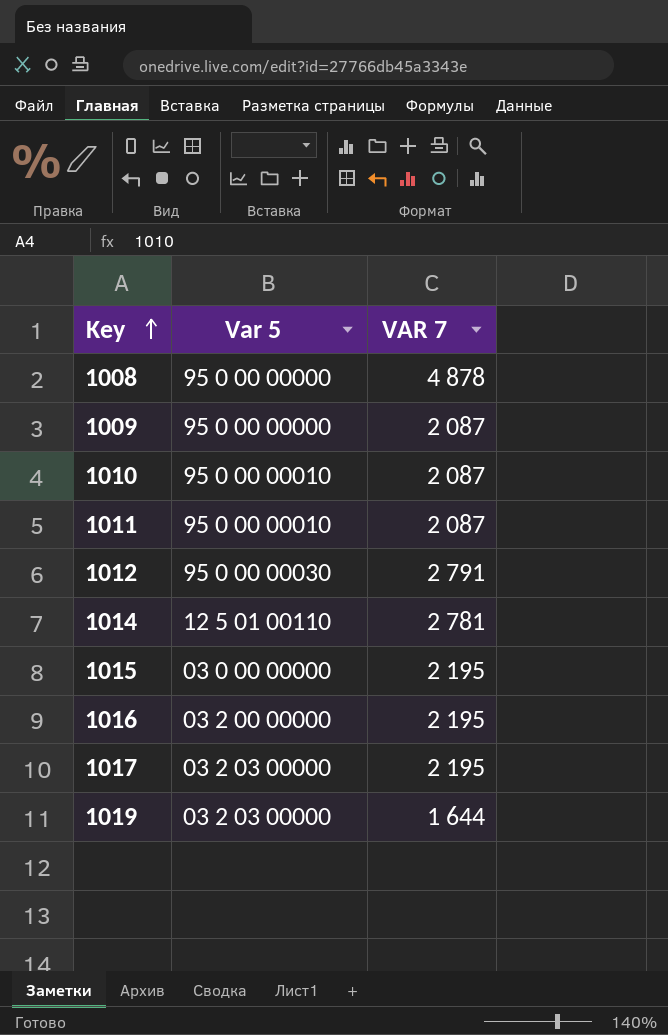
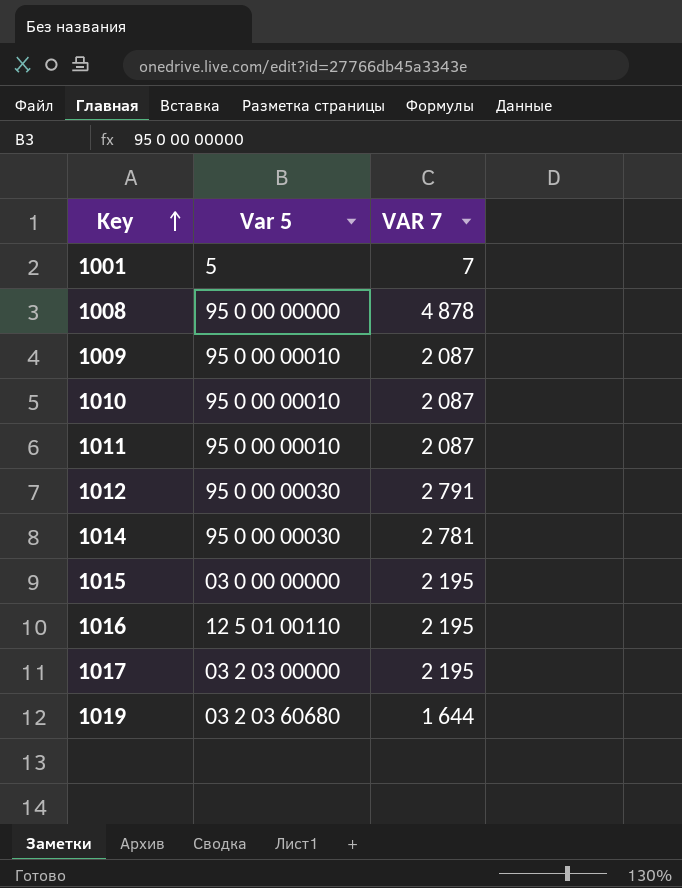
row 1001: none -> 5 | 7
1009 | Var 5: 95 0 00 00000 -> 95 0 00 00010
1014 | Var 5: 12 5 01 00110 -> 95 0 00 00030
1016 | Var 5: 03 2 00 00000 -> 12 5 01 00110
1019 | Var 5: 03 2 03 00000 -> 03 2 03 60680

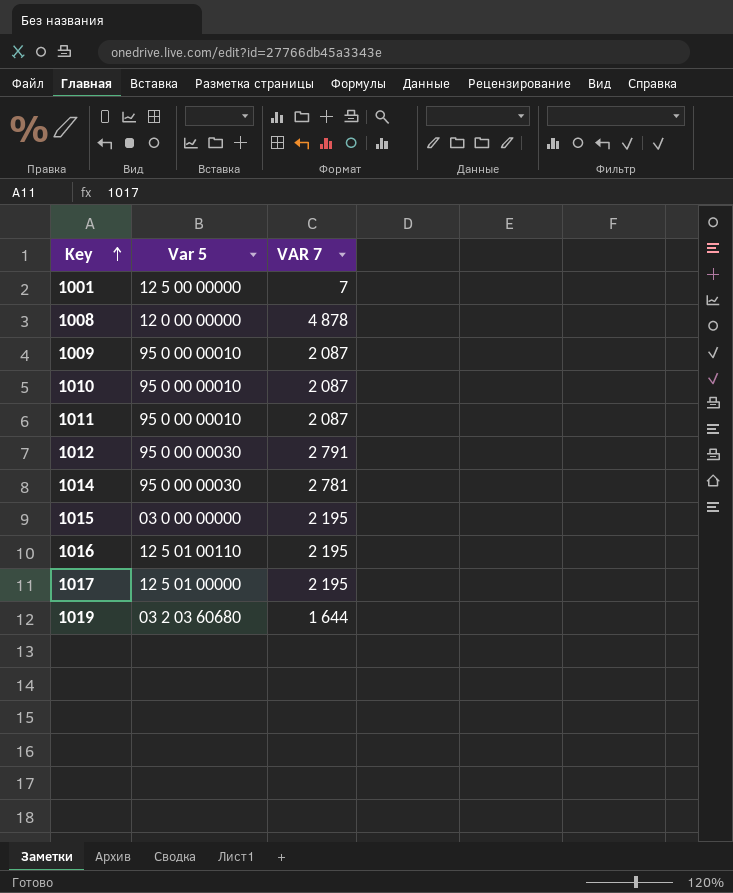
1001 | Var 5: 5 -> 12 5 00 00000
1008 | Var 5: 95 0 00 00000 -> 12 0 00 00000
1017 | Var 5: 03 2 03 00000 -> 12 5 01 00000

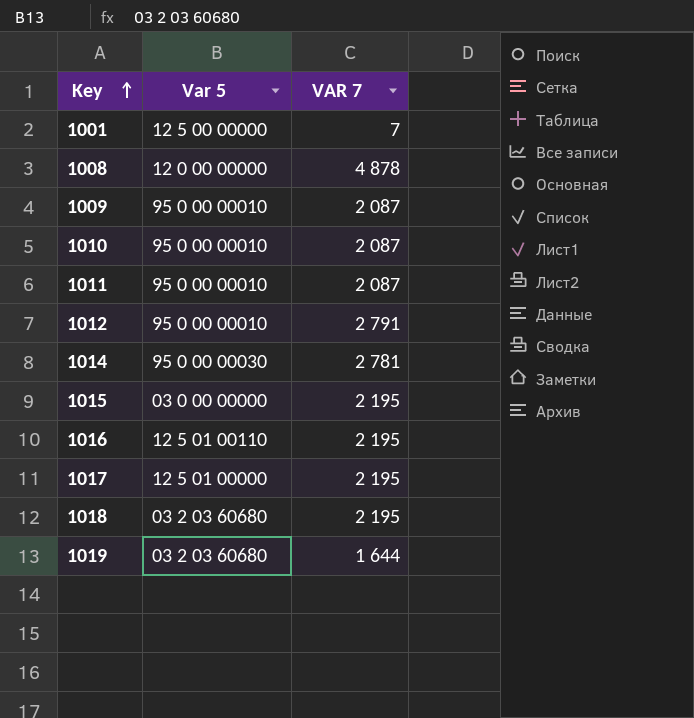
1012 | Var 5: 95 0 00 00030 -> 95 0 00 00010
row 1018: none -> 03 2 03 60680 | 2 195

